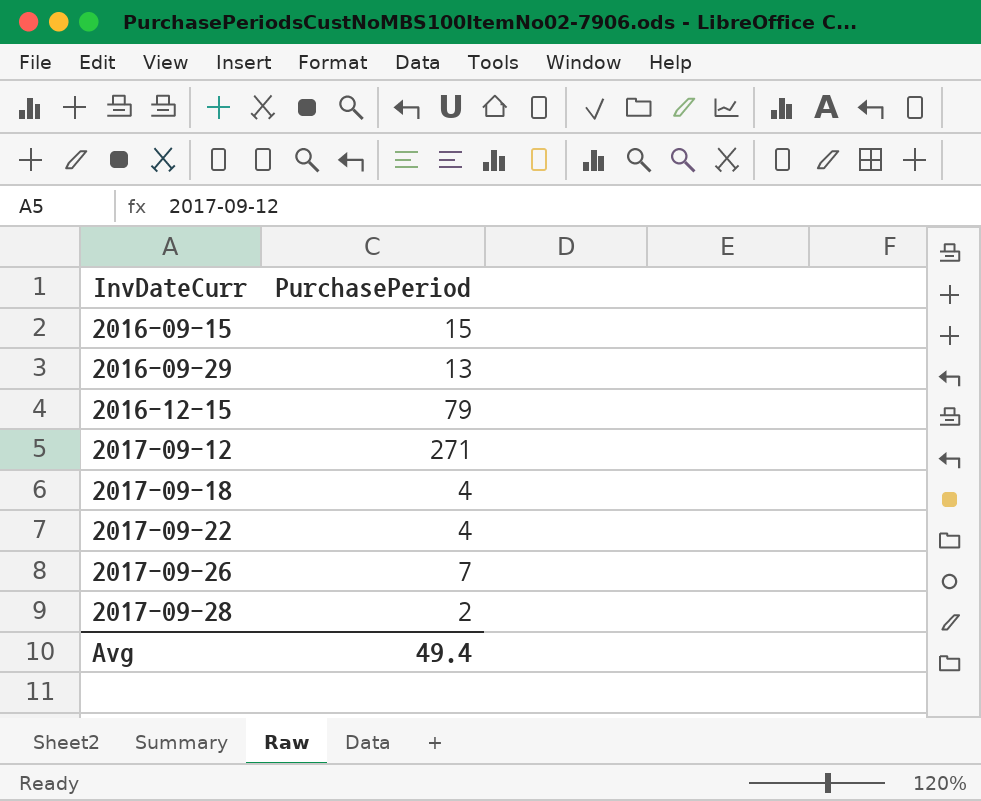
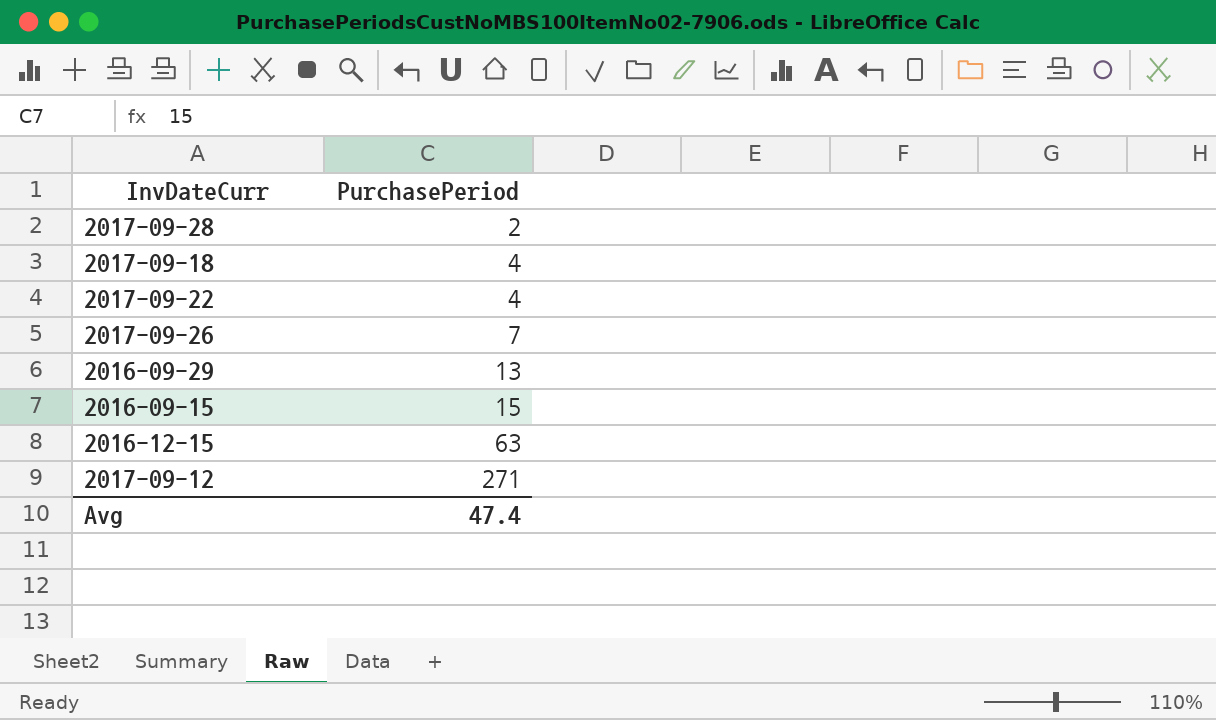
row order: InvDateCurr ascending -> PurchasePeriod ascending
2016-12-15 | PurchasePeriod: 79 -> 63
Avg | PurchasePeriod: 49.4 -> 47.4

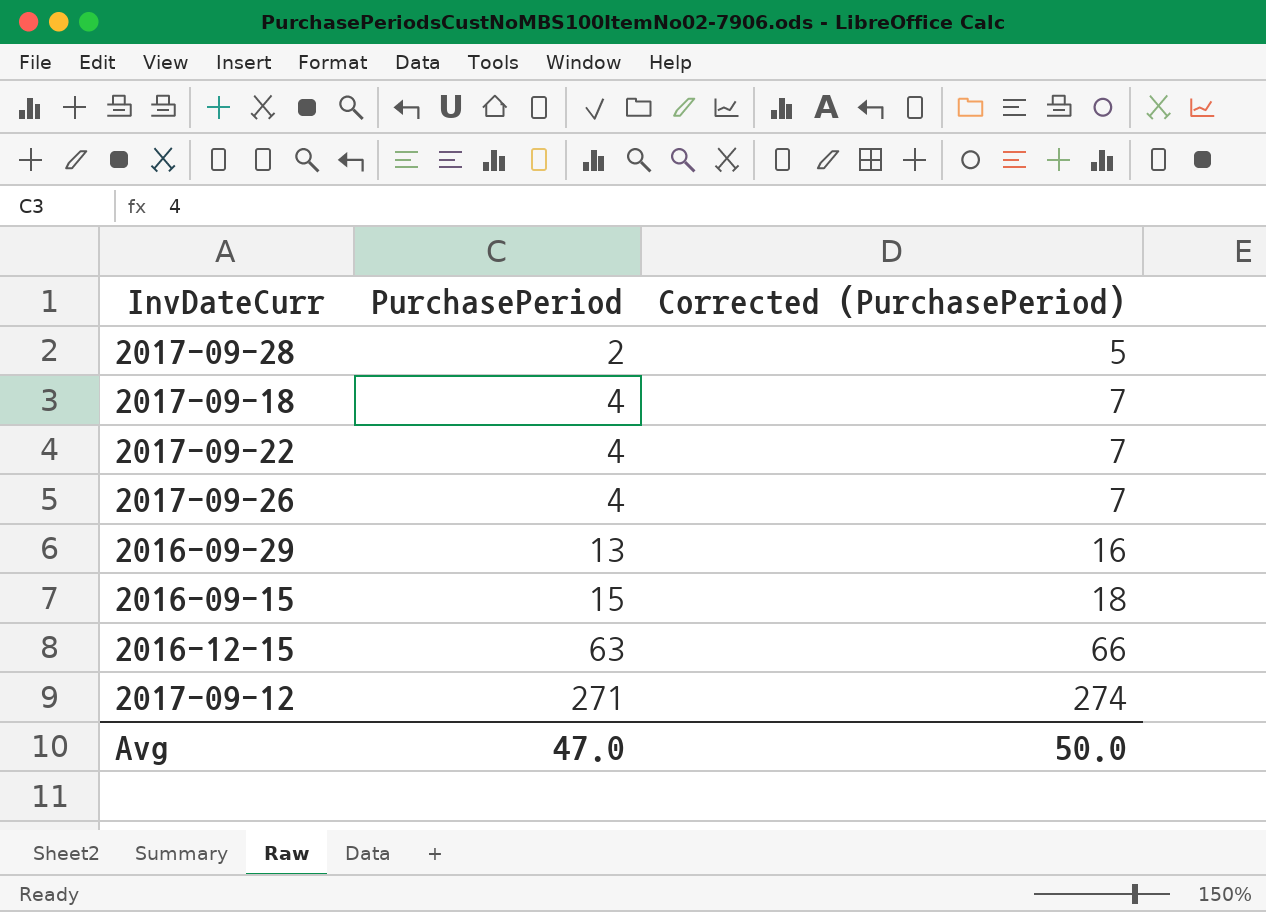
column Corrected (PurchasePeriod) | formula: none -> [PurchasePeriod] + 3
2017-09-26 | PurchasePeriod: 7 -> 4
Avg | PurchasePeriod: 47.4 -> 47.0

